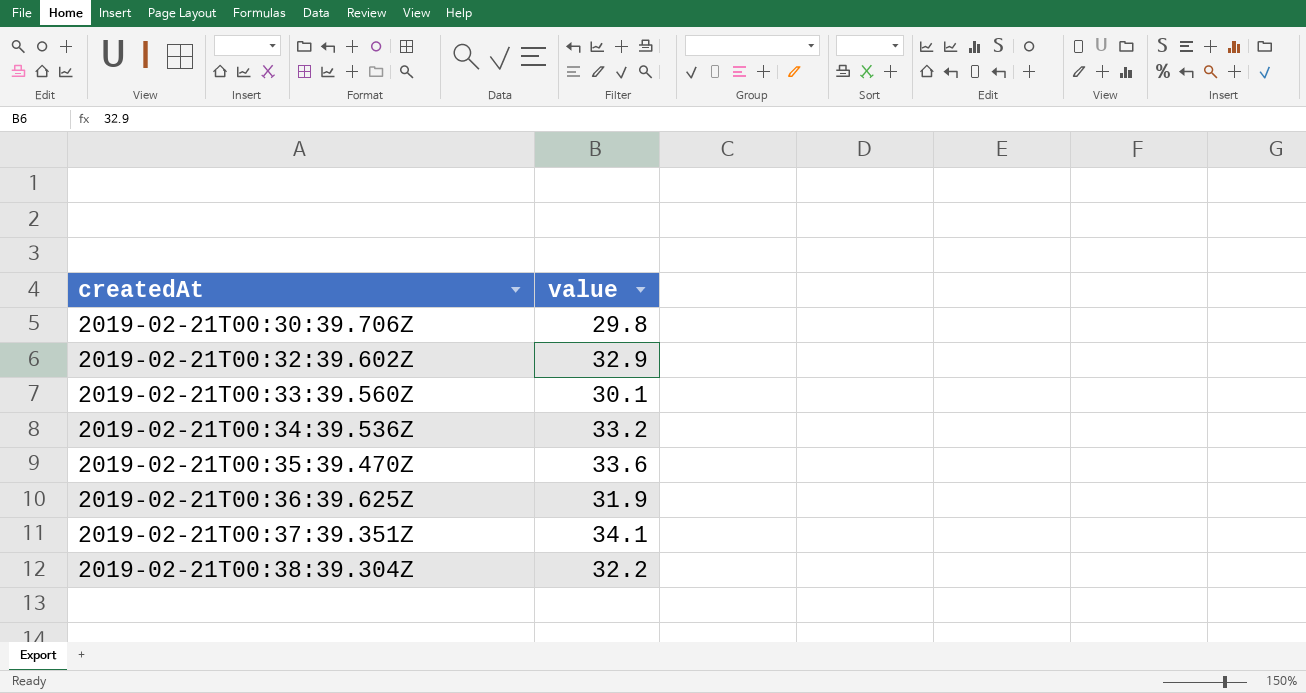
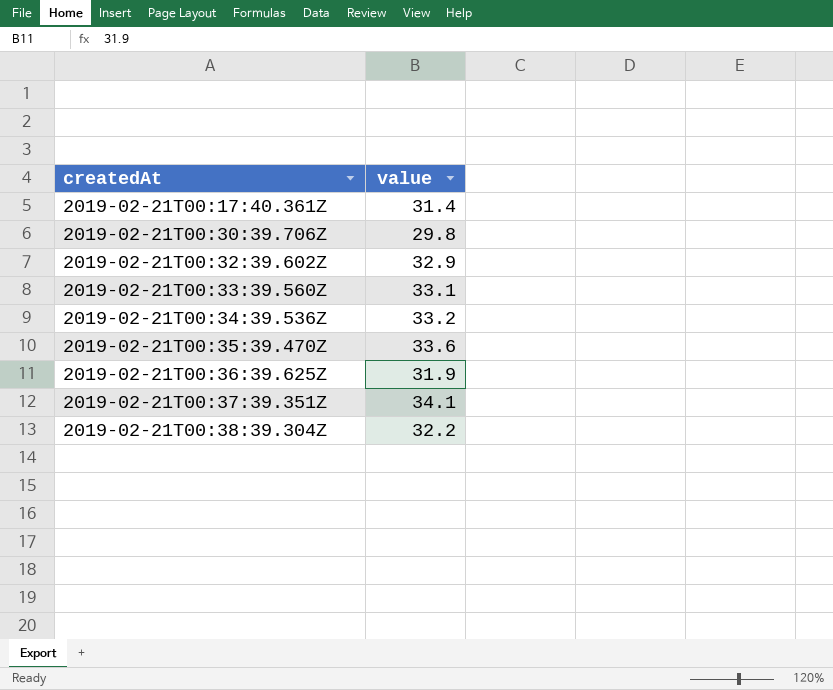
row 2019-02-21T00:17:40.361Z: none -> 31.4
2019-02-21T00:33:39.560Z | value: 30.1 -> 33.1

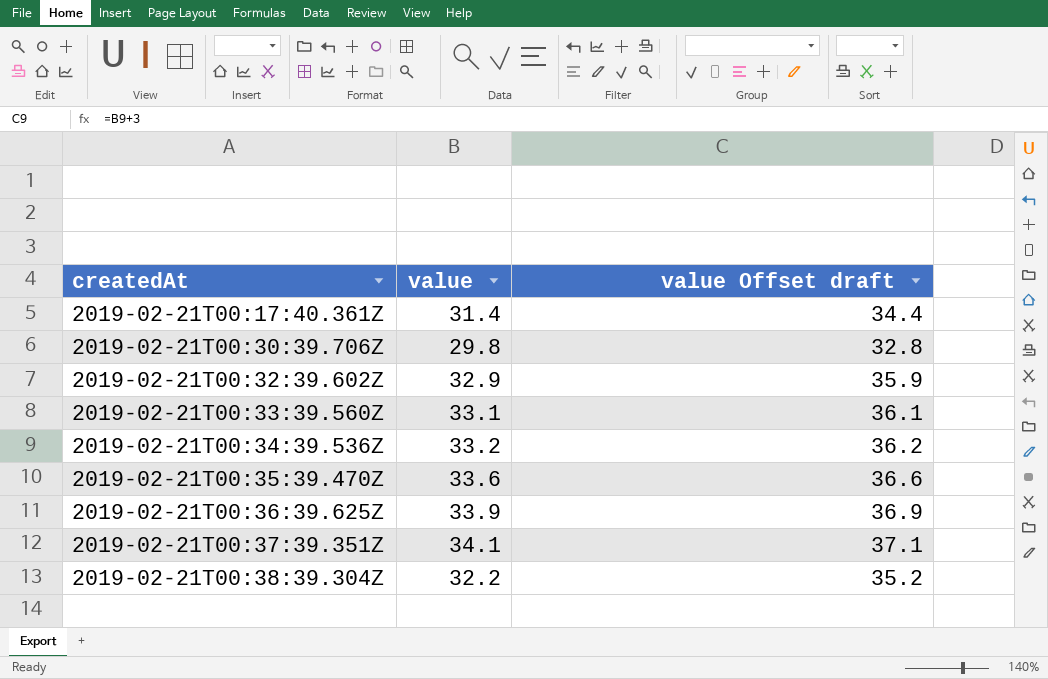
column value Offset draft | formula: none -> [value] + 3
2019-02-21T00:36:39.625Z | value: 31.9 -> 33.9

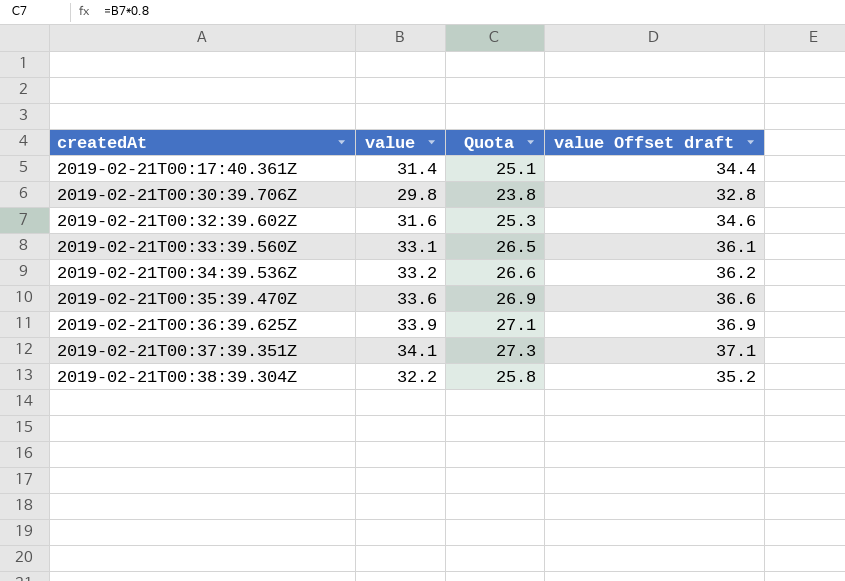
column Quota | formula: none -> [value] * 0.8
2019-02-21T00:32:39.602Z | value: 32.9 -> 31.6
2019-02-21T00:32:39.602Z | value Offset draft: 35.9 -> 34.6

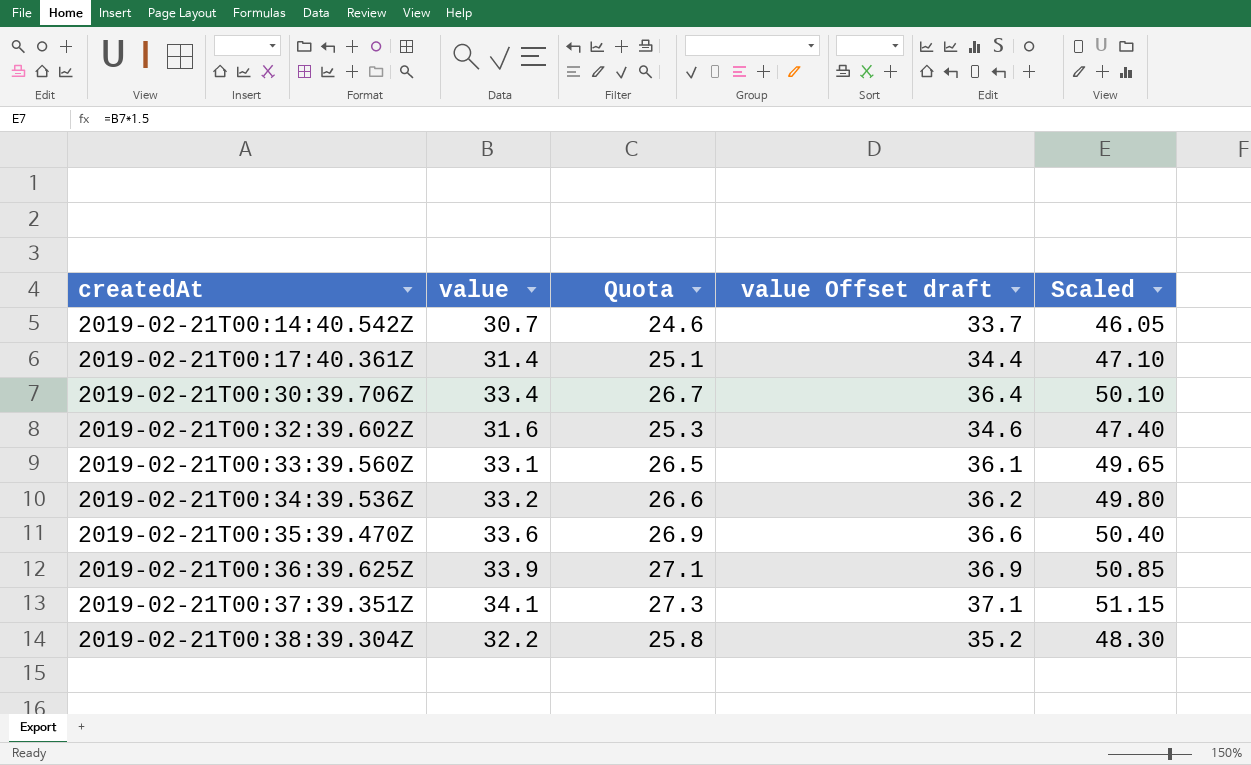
column Scaled | formula: none -> [value] * 1.5
row 2019-02-21T00:14:40.542Z: none -> 30.7 | 24.6 | 33.7 | 46.05
2019-02-21T00:30:39.706Z | value: 29.8 -> 33.4
2019-02-21T00:30:39.706Z | Quota: 23.8 -> 26.7
2019-02-21T00:30:39.706Z | value Offset draft: 32.8 -> 36.4

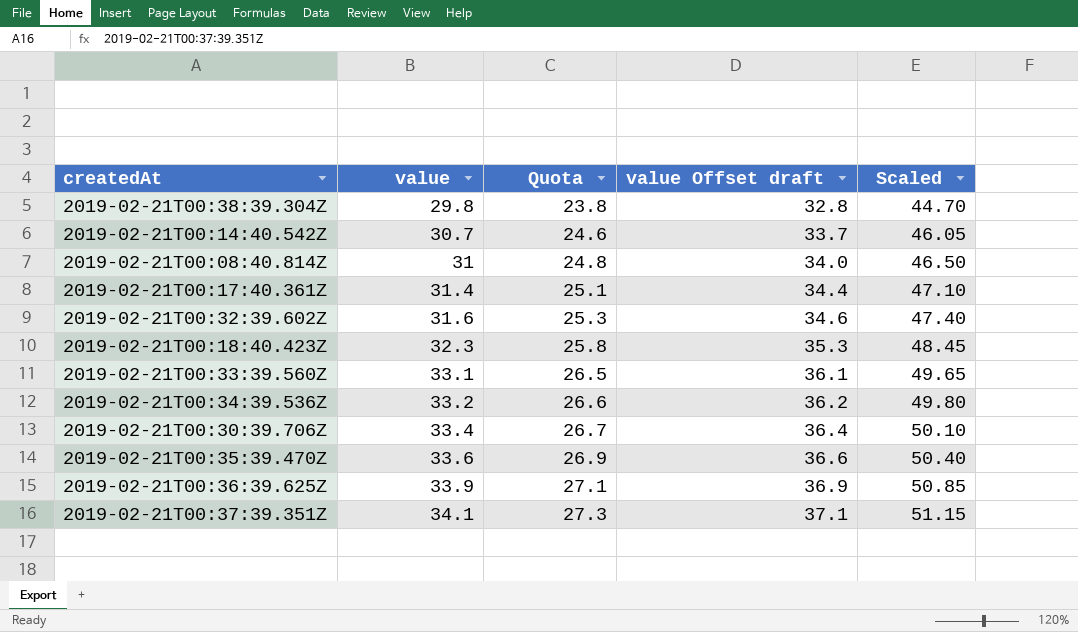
row order: createdAt ascending -> value ascending
2019-02-21T00:38:39.304Z | value: 32.2 -> 29.8
2019-02-21T00:38:39.304Z | Quota: 25.8 -> 23.8
2019-02-21T00:38:39.304Z | value Offset draft: 35.2 -> 32.8
2019-02-21T00:38:39.304Z | Scaled: 48.30 -> 44.70
row 2019-02-21T00:08:40.814Z: none -> 31 | 24.8 | 34.0 | 46.50
row 2019-02-21T00:18:40.423Z: none -> 32.3 | 25.8 | 35.3 | 48.45

